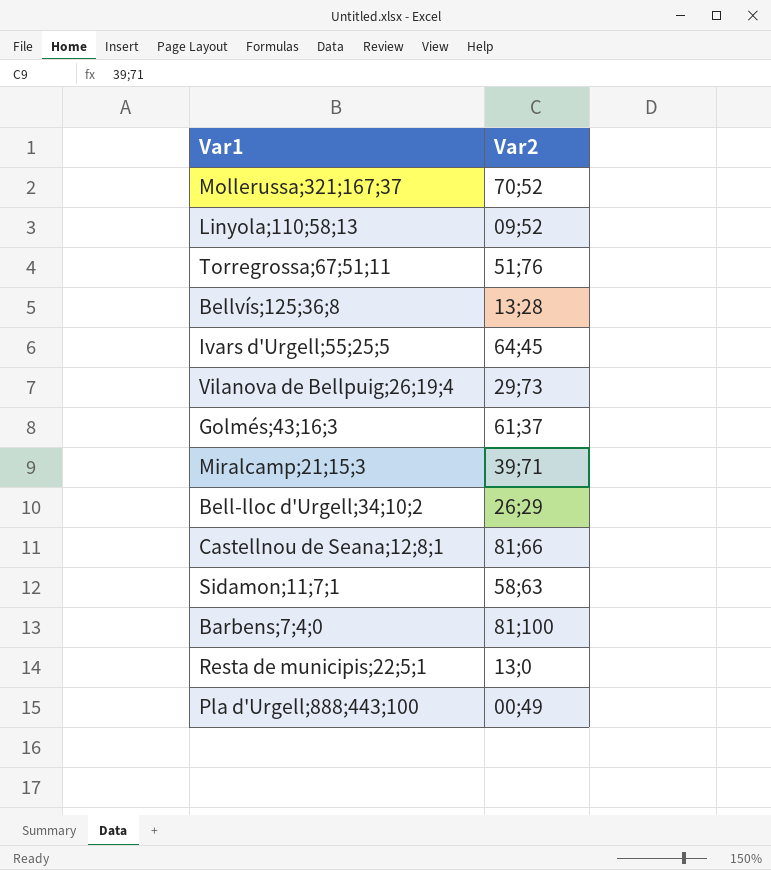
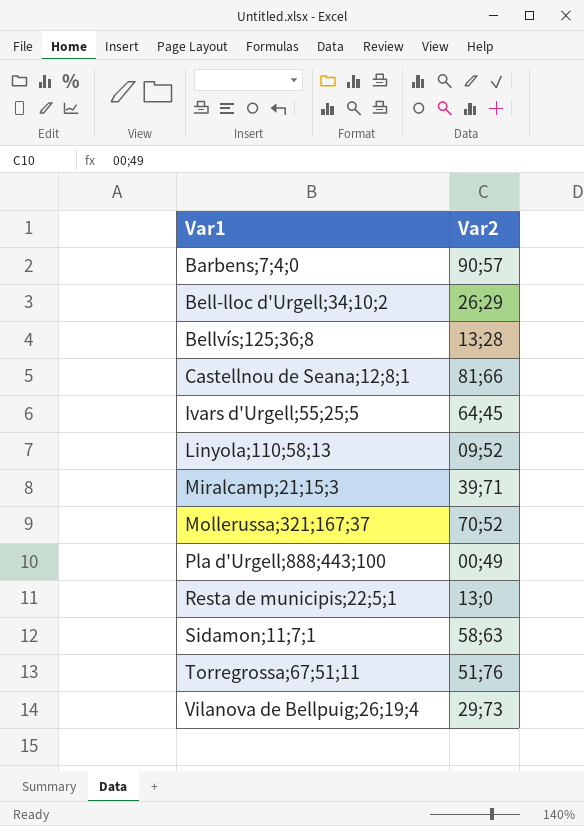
row order: none -> Var1 ascending
row Golmés;43;16;3: 61;37 -> none
Barbens;7;4;0 | Var2: 81;100 -> 90;57

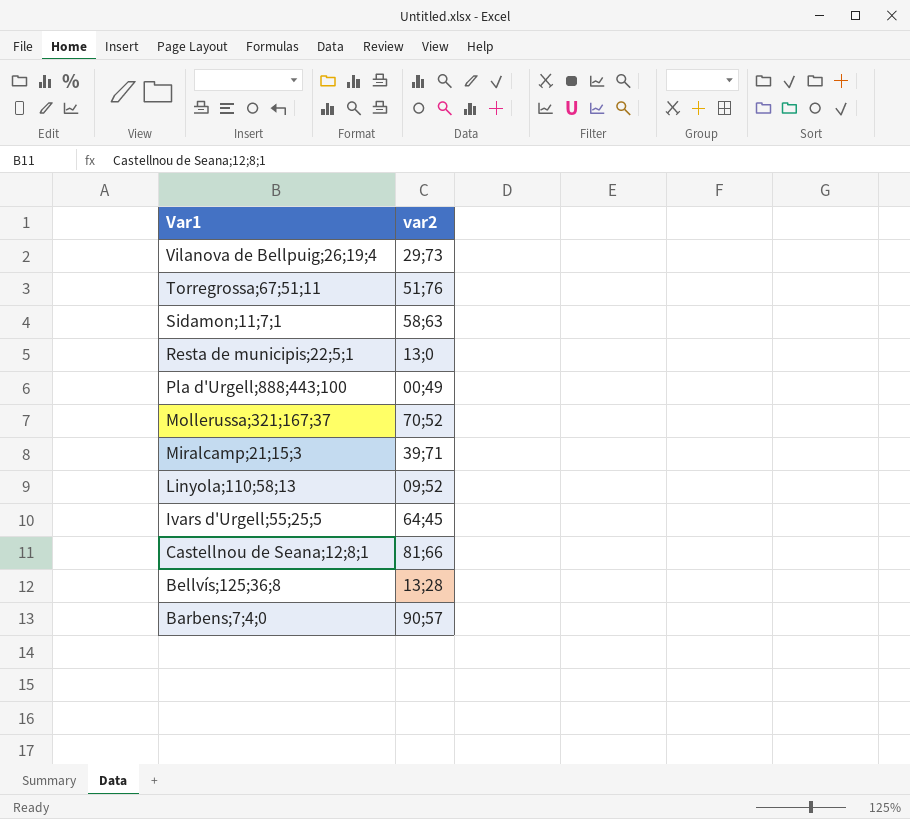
row order: Var1 ascending -> Var1 descending
column name: Var2 -> var2
row Bell-lloc d'Urgell;34;10;2: 26;29 -> none

